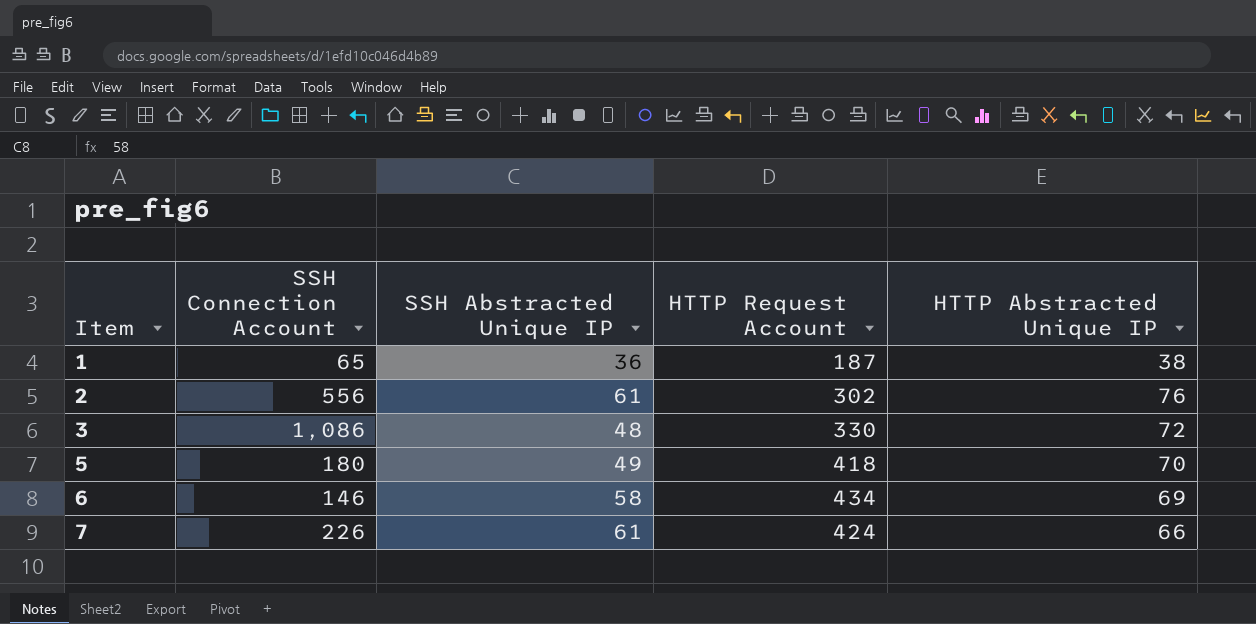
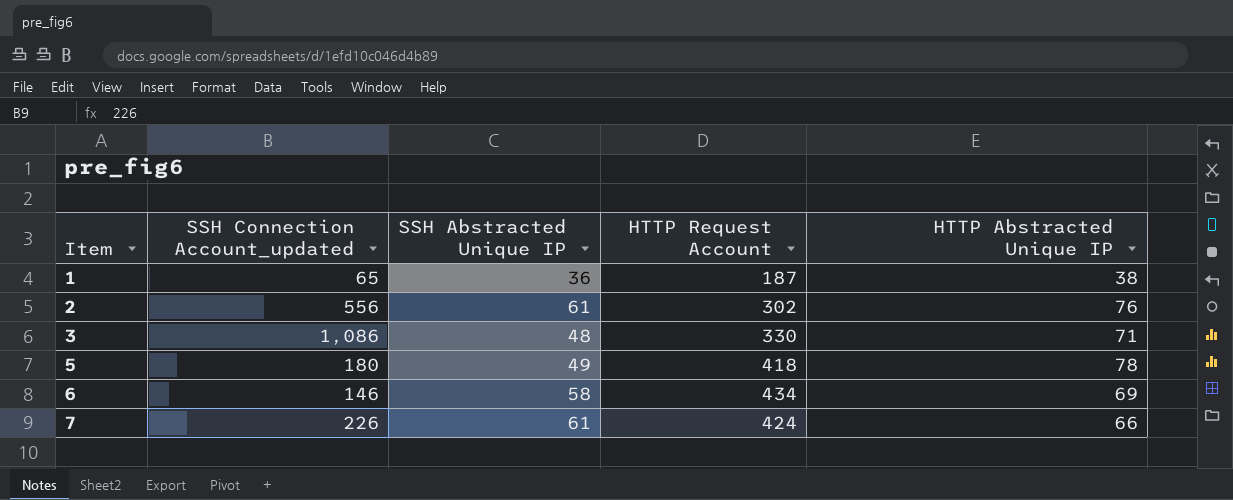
column name: SSH Connection Account -> SSH Connection Account_updated
3 | HTTP Abstracted Unique IP: 72 -> 71
5 | HTTP Abstracted Unique IP: 70 -> 78

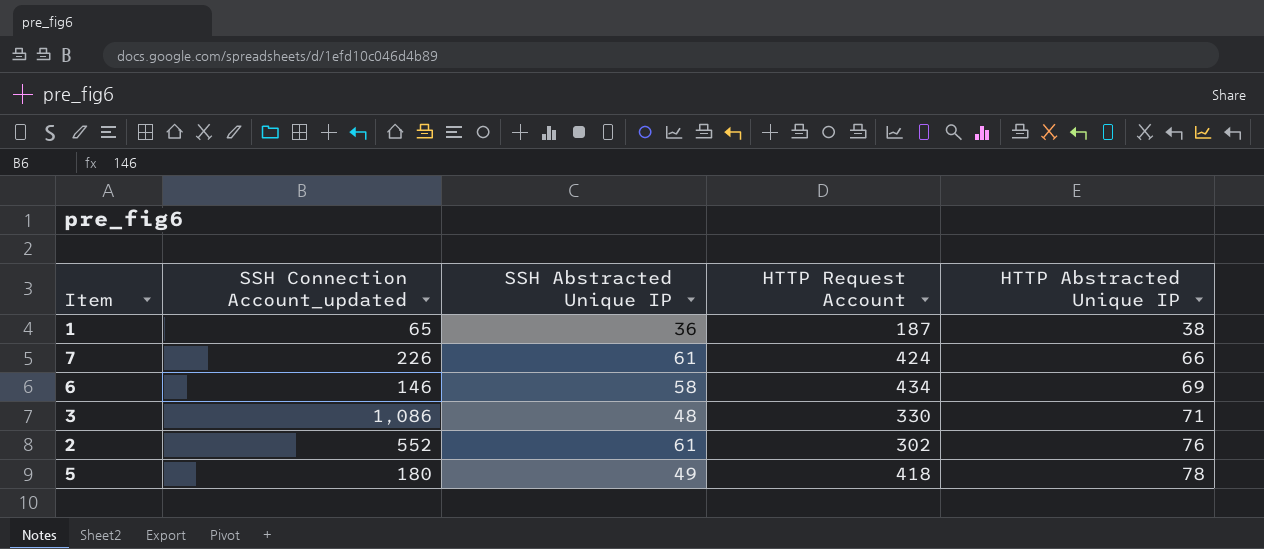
row order: Item ascending -> HTTP Abstracted Unique IP ascending
2 | SSH Connection Account_updated: 556 -> 552

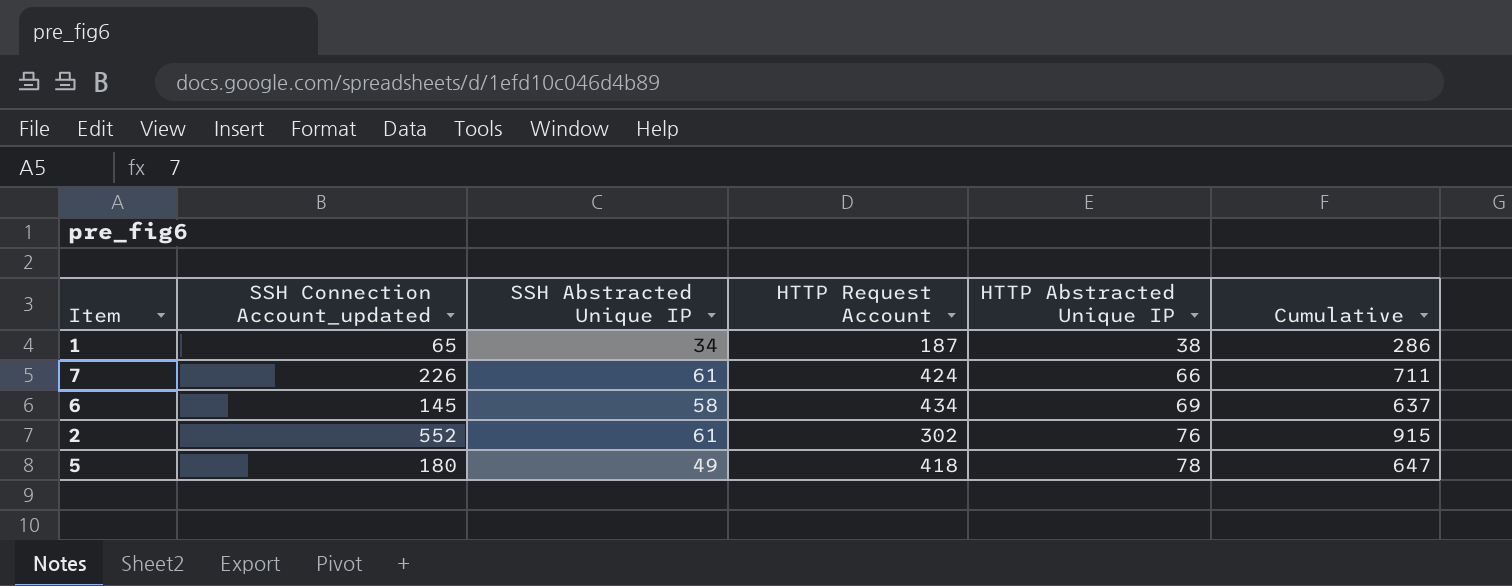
column Cumulative | formula: none -> [SSH Connection Account_updated] + [SSH Abstracted Unique IP] + [HTTP Request Account]
row 3: 1,086 | 48 | 330 | 71 -> none
1 | SSH Abstracted Unique IP: 36 -> 34
6 | SSH Connection Account_updated: 146 -> 145

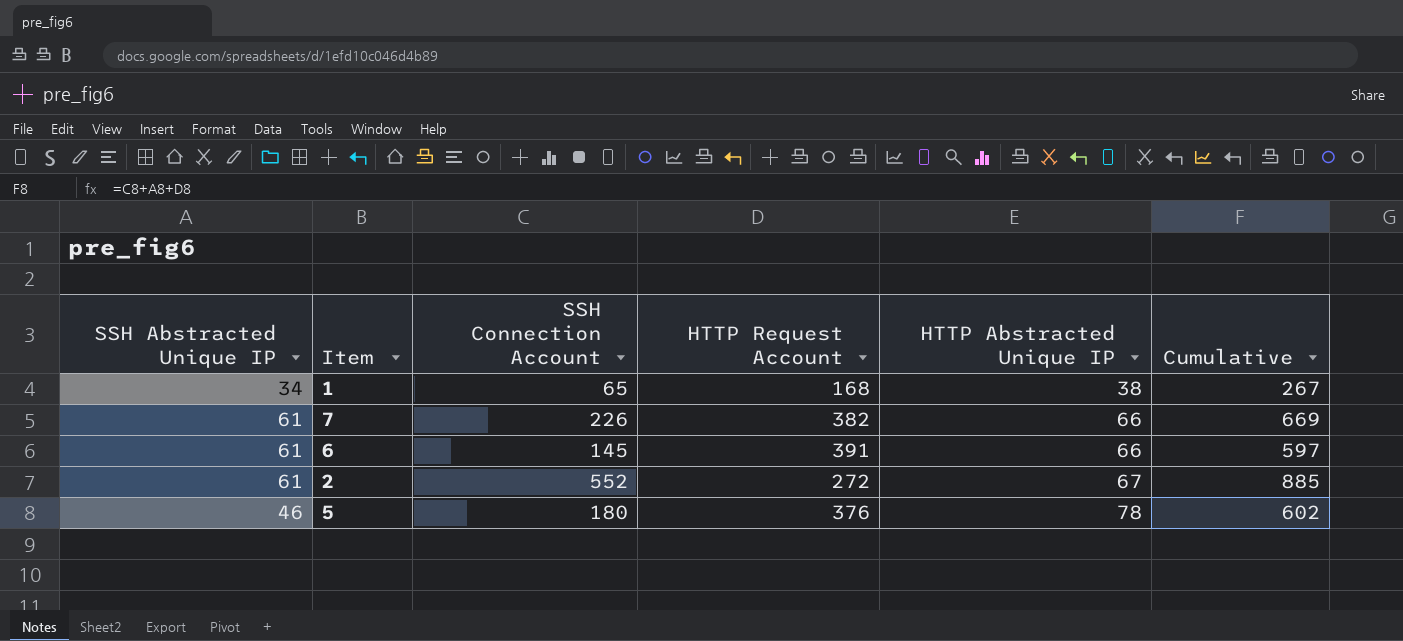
column SSH Abstracted Unique IP | position: 3 -> 1
column name: SSH Connection Account_updated -> SSH Connection Account
1 | HTTP Request Account: 187 -> 168
1 | Cumulative: 286 -> 267
7 | HTTP Request Account: 424 -> 382
7 | Cumulative: 711 -> 669
6 | SSH Abstracted Unique IP: 58 -> 61
6 | HTTP Request Account: 434 -> 391
6 | HTTP Abstracted Unique IP: 69 -> 66
6 | Cumulative: 637 -> 597
2 | HTTP Request Account: 302 -> 272
2 | HTTP Abstracted Unique IP: 76 -> 67
2 | Cumulative: 915 -> 885
5 | SSH Abstracted Unique IP: 49 -> 46
5 | HTTP Request Account: 418 -> 376
5 | Cumulative: 647 -> 602

